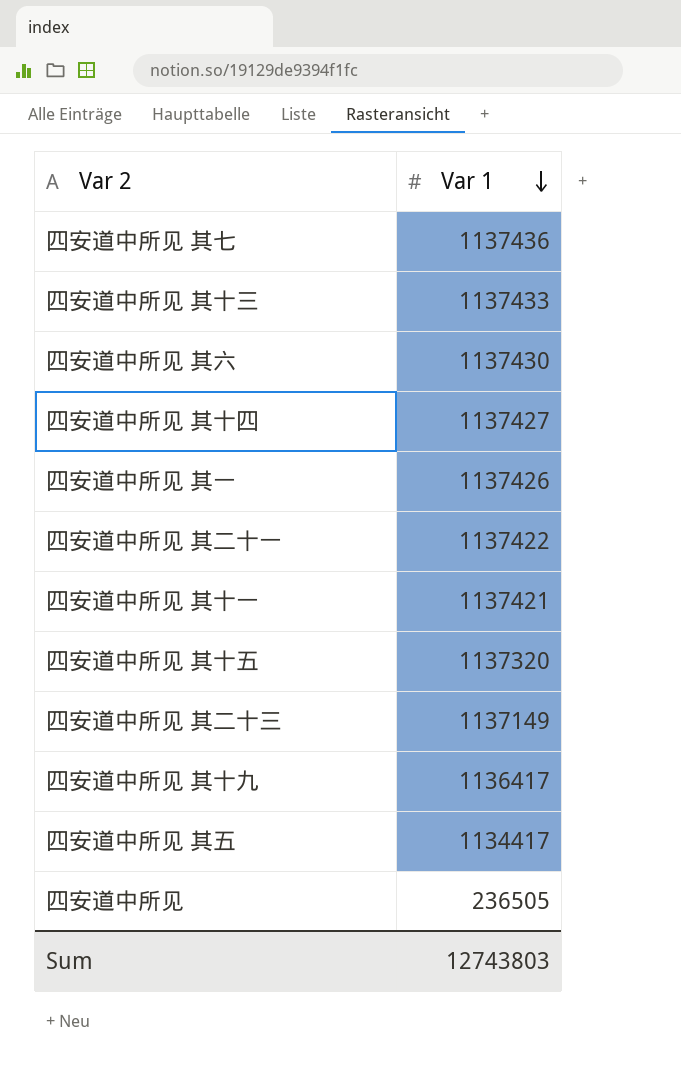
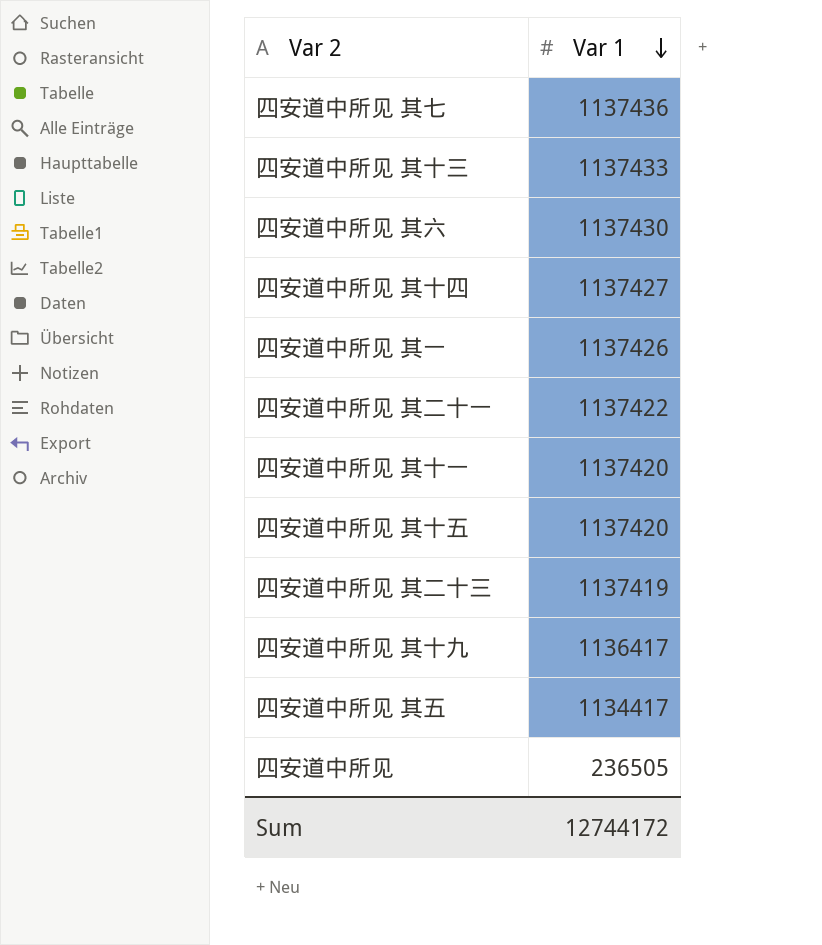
四安道中所见 其十一 | Var 1: 1137421 -> 1137420
四安道中所见 其十五 | Var 1: 1137320 -> 1137420
四安道中所见 其二十三 | Var 1: 1137149 -> 1137419
Sum | Var 1: 12743803 -> 12744172

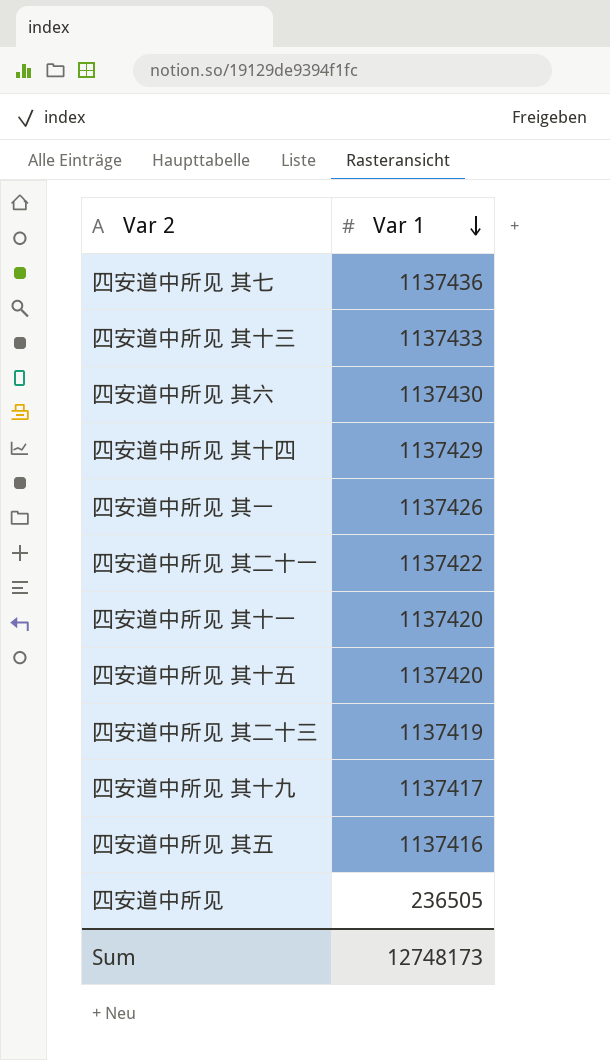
四安道中所见 其十四 | Var 1: 1137427 -> 1137429
四安道中所见 其十九 | Var 1: 1136417 -> 1137417
四安道中所见 其五 | Var 1: 1134417 -> 1137416
Sum | Var 1: 12744172 -> 12748173

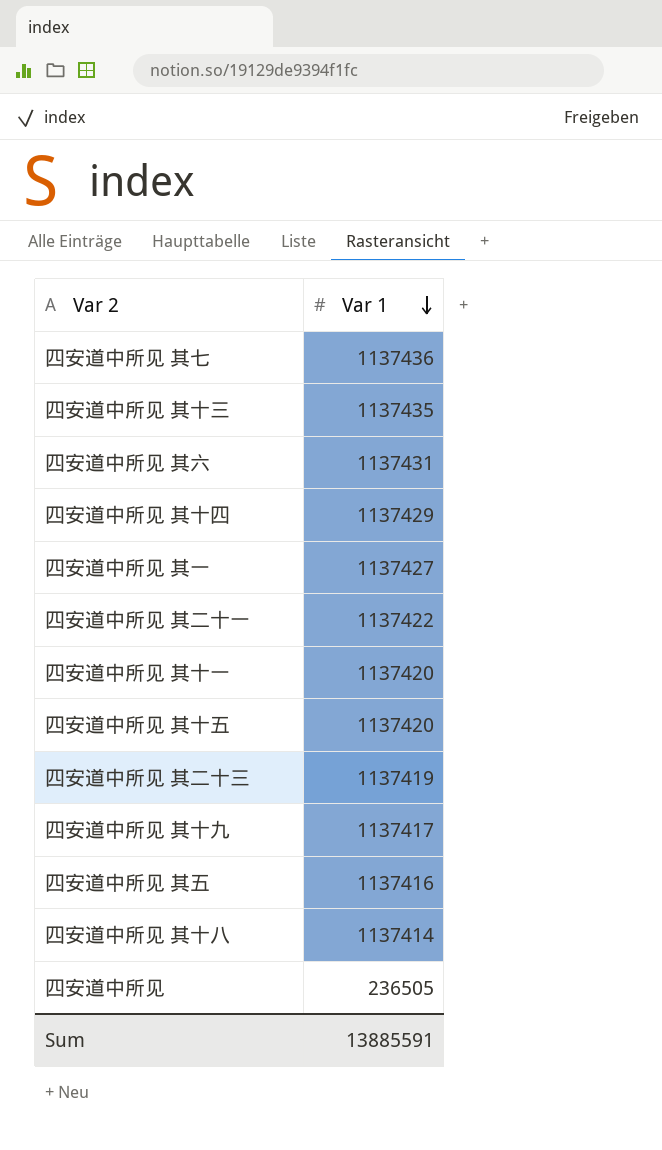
四安道中所见 其十三 | Var 1: 1137433 -> 1137435
四安道中所见 其六 | Var 1: 1137430 -> 1137431
四安道中所见 其一 | Var 1: 1137426 -> 1137427
row 四安道中所见 其十八: none -> 1137414
Sum | Var 1: 12748173 -> 13885591

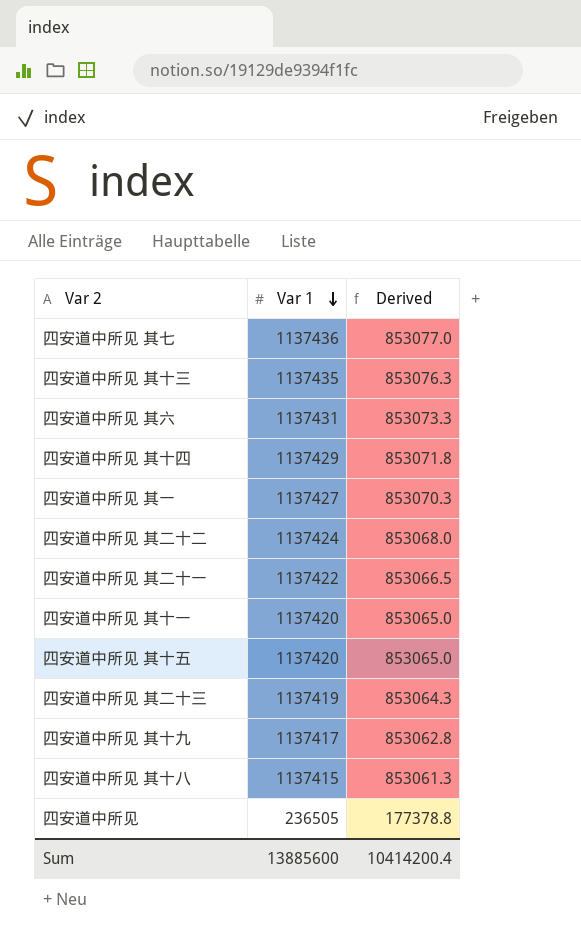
column Derived | formula: none -> [Var 1] * 0.75
row 四安道中所见 其五: 1137416 -> none
row 四安道中所见 其二十二: none -> 1137424 | 853068.0
四安道中所见 其十八 | Var 1: 1137414 -> 1137415
Sum | Var 1: 13885591 -> 13885600

